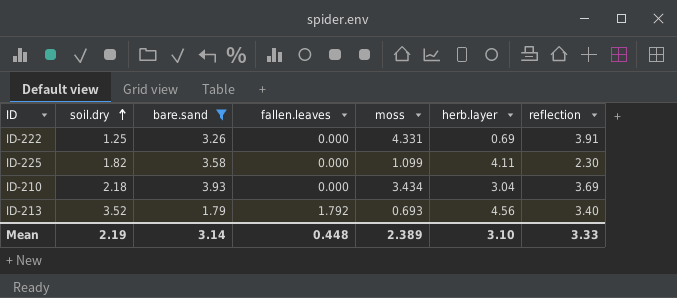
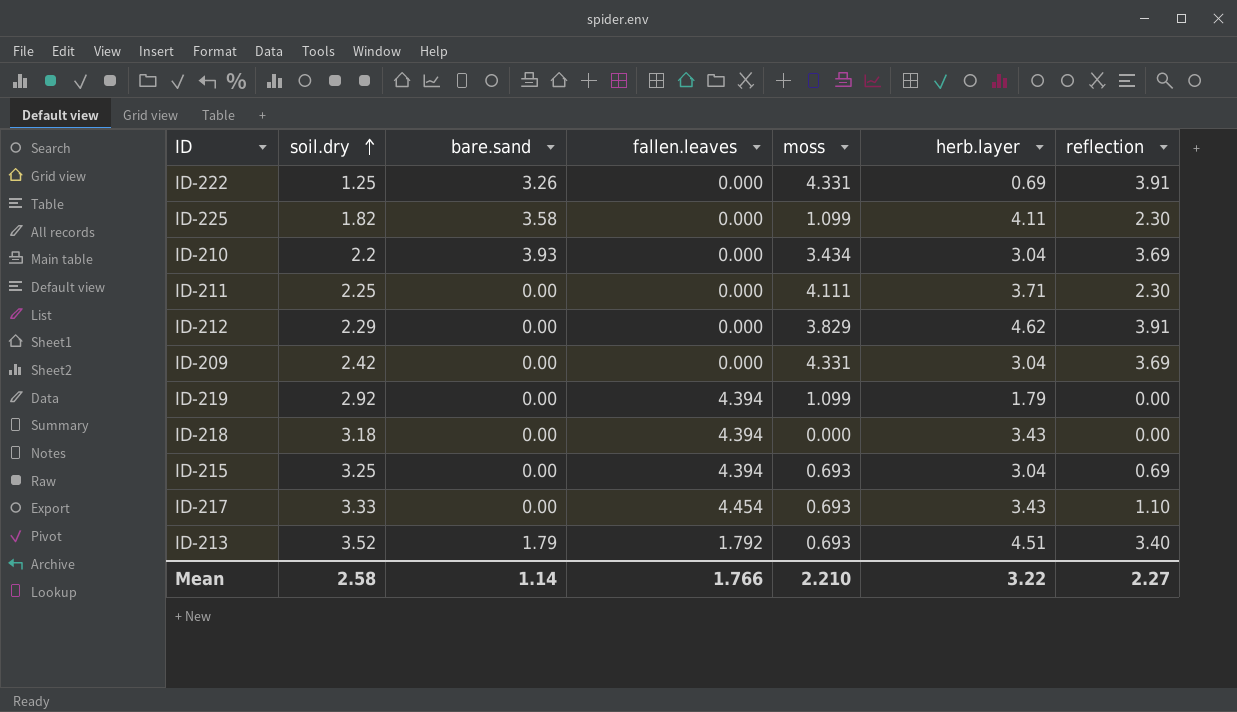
filter: bare.sand != 0.00 -> none
ID-210 | soil.dry: 2.18 -> 2.2
ID-213 | herb.layer: 4.56 -> 4.51
Mean | soil.dry: 2.19 -> 2.58
Mean | bare.sand: 3.14 -> 1.14
Mean | fallen.leaves: 0.448 -> 1.766
Mean | moss: 2.389 -> 2.210
Mean | herb.layer: 3.10 -> 3.22
Mean | reflection: 3.33 -> 2.27

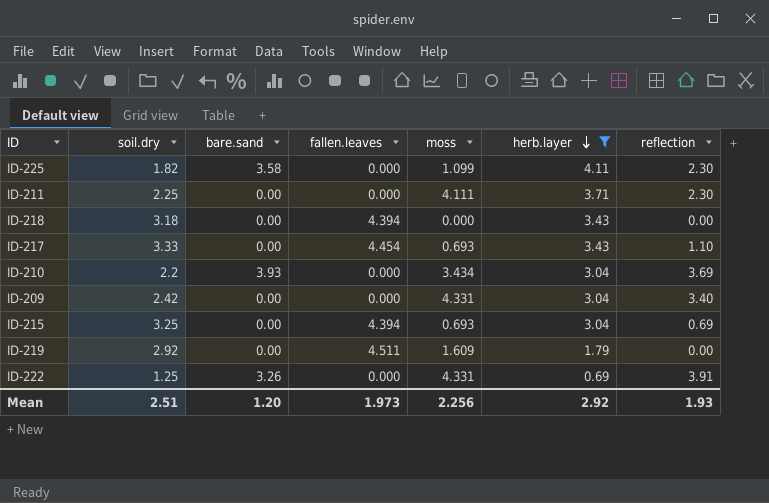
filter: none -> herb.layer <= 4.11
row order: soil.dry ascending -> herb.layer descending
ID-209 | reflection: 3.69 -> 3.40
ID-219 | fallen.leaves: 4.394 -> 4.511
ID-219 | moss: 1.099 -> 1.609
Mean | soil.dry: 2.58 -> 2.51
Mean | bare.sand: 1.14 -> 1.20
Mean | fallen.leaves: 1.766 -> 1.973
Mean | moss: 2.210 -> 2.256
Mean | herb.layer: 3.22 -> 2.92
Mean | reflection: 2.27 -> 1.93

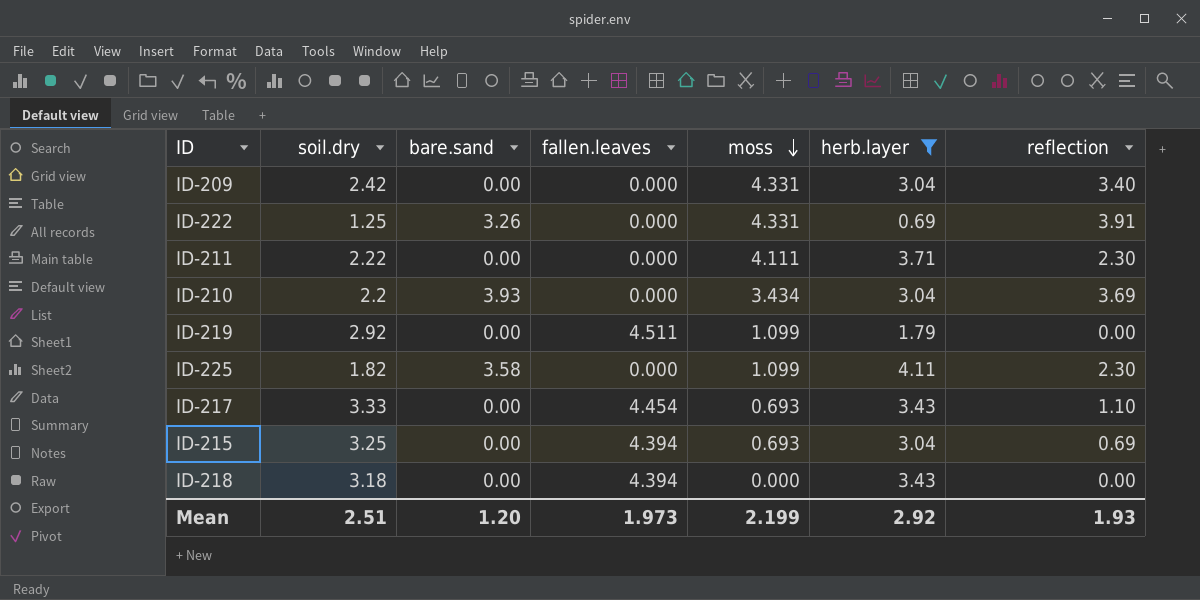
row order: herb.layer descending -> moss descending
ID-211 | soil.dry: 2.25 -> 2.22
ID-219 | moss: 1.609 -> 1.099
Mean | moss: 2.256 -> 2.199

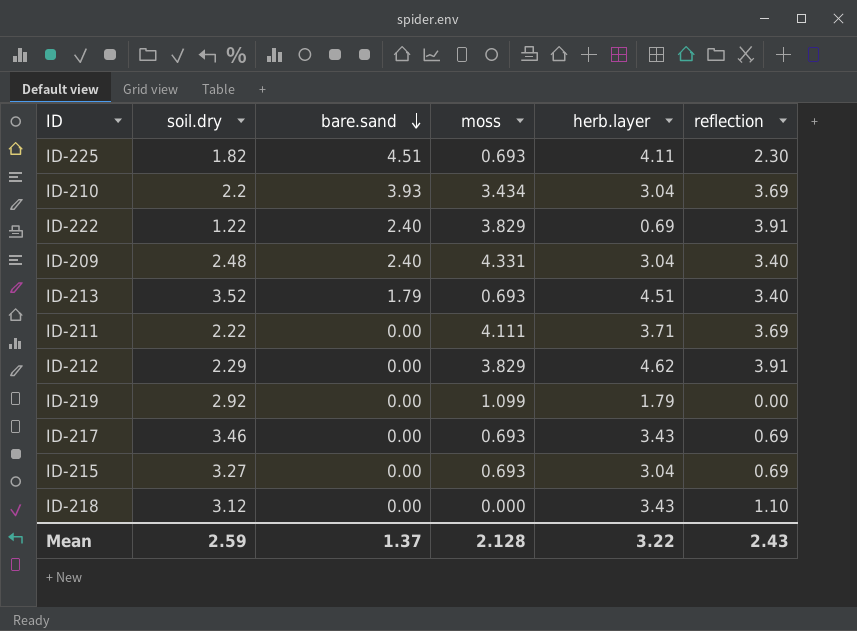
filter: herb.layer <= 4.11 -> none
row order: moss descending -> bare.sand descending
column fallen.leaves | position: 4 -> none
ID-225 | bare.sand: 3.58 -> 4.51
ID-225 | moss: 1.099 -> 0.693
ID-222 | soil.dry: 1.25 -> 1.22
ID-222 | bare.sand: 3.26 -> 2.40
ID-222 | moss: 4.331 -> 3.829
ID-209 | soil.dry: 2.42 -> 2.48
ID-209 | bare.sand: 0.00 -> 2.40
ID-211 | reflection: 2.30 -> 3.69
ID-217 | soil.dry: 3.33 -> 3.46
ID-217 | reflection: 1.10 -> 0.69
ID-215 | soil.dry: 3.25 -> 3.27
ID-218 | soil.dry: 3.18 -> 3.12
ID-218 | reflection: 0.00 -> 1.10
Mean | soil.dry: 2.51 -> 2.59
Mean | bare.sand: 1.20 -> 1.37
Mean | moss: 2.199 -> 2.128
Mean | herb.layer: 2.92 -> 3.22
Mean | reflection: 1.93 -> 2.43

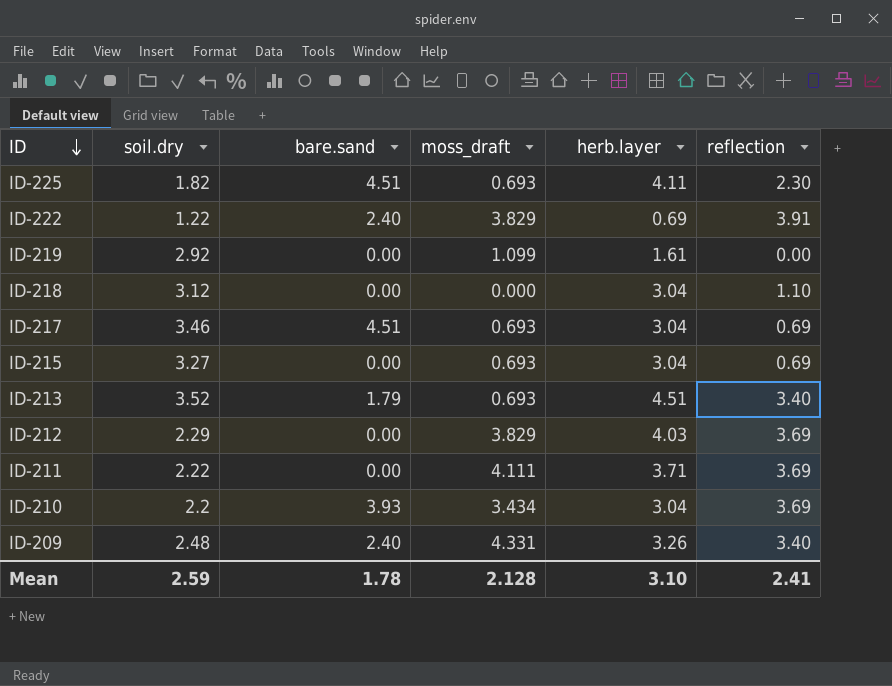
row order: bare.sand descending -> ID descending
column name: moss -> moss_draft
ID-219 | herb.layer: 1.79 -> 1.61
ID-218 | herb.layer: 3.43 -> 3.04
ID-217 | bare.sand: 0.00 -> 4.51
ID-217 | herb.layer: 3.43 -> 3.04
ID-212 | herb.layer: 4.62 -> 4.03
ID-212 | reflection: 3.91 -> 3.69
ID-209 | herb.layer: 3.04 -> 3.26
Mean | bare.sand: 1.37 -> 1.78
Mean | herb.layer: 3.22 -> 3.10
Mean | reflection: 2.43 -> 2.41

